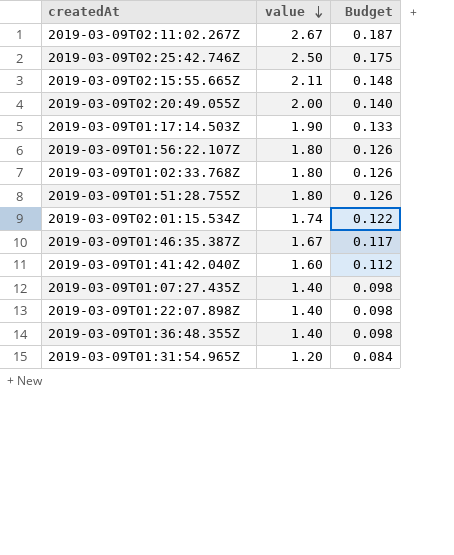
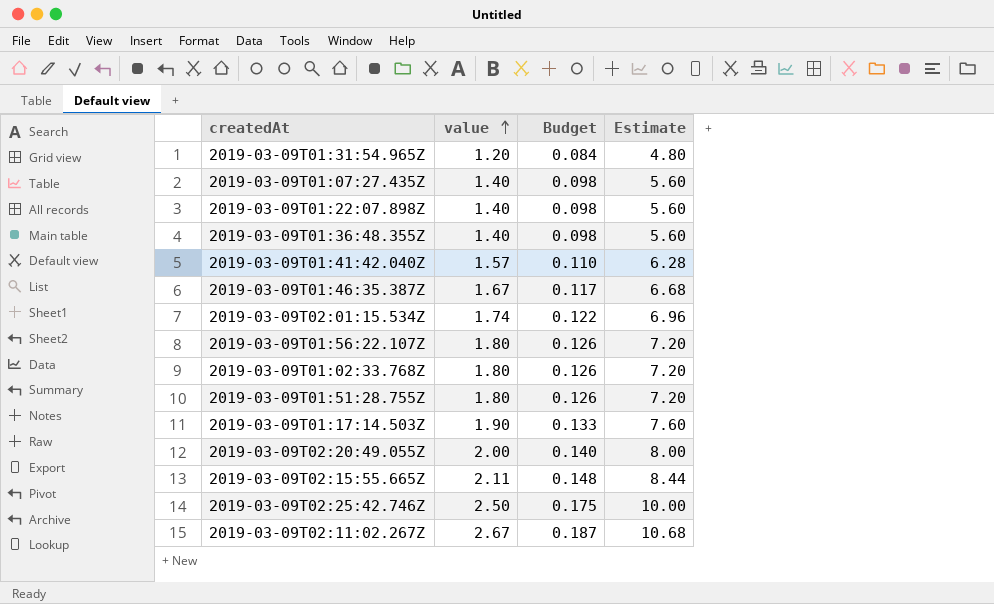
row order: value descending -> value ascending
column Estimate | formula: none -> [value] * 4
2019-03-09T01:41:42.040Z | value: 1.60 -> 1.57
2019-03-09T01:41:42.040Z | Budget: 0.112 -> 0.110

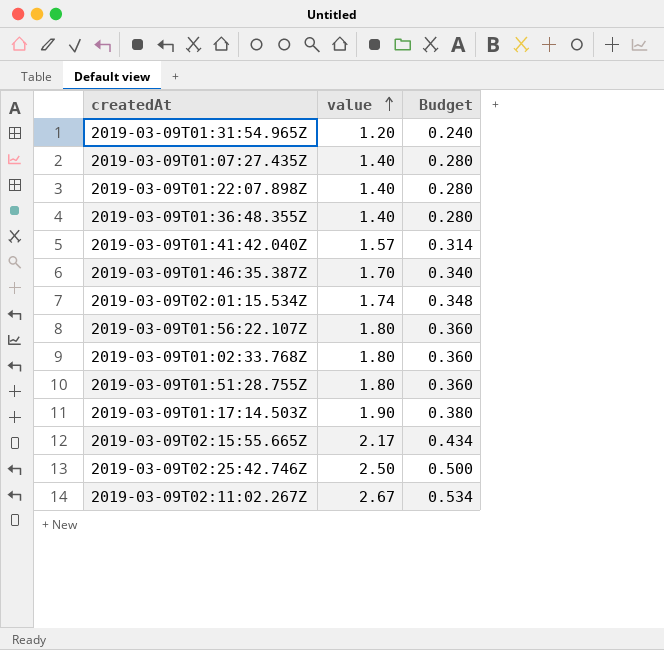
column Estimate | formula: [value] * 4 -> none
column Budget | formula: [value] * 0.07 -> [value] * 0.2
row 2019-03-09T02:20:49.055Z: 2.00 | 0.140 | 8.00 -> none
2019-03-09T01:46:35.387Z | value: 1.67 -> 1.70
2019-03-09T02:15:55.665Z | value: 2.11 -> 2.17

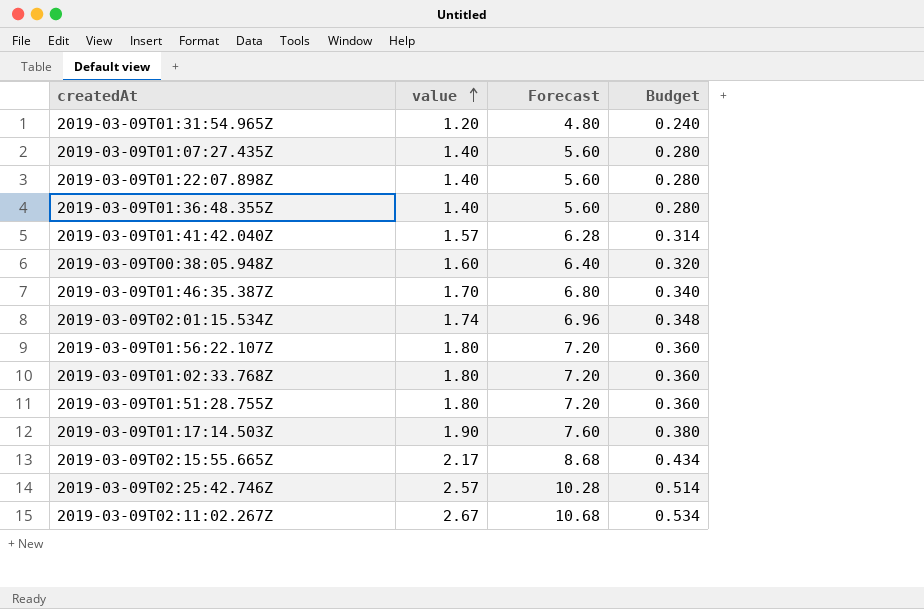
column Forecast | formula: none -> [value] * 4
row 2019-03-09T00:38:05.948Z: none -> 1.60 | 6.40 | 0.320
2019-03-09T02:25:42.746Z | value: 2.50 -> 2.57
2019-03-09T02:25:42.746Z | Budget: 0.500 -> 0.514

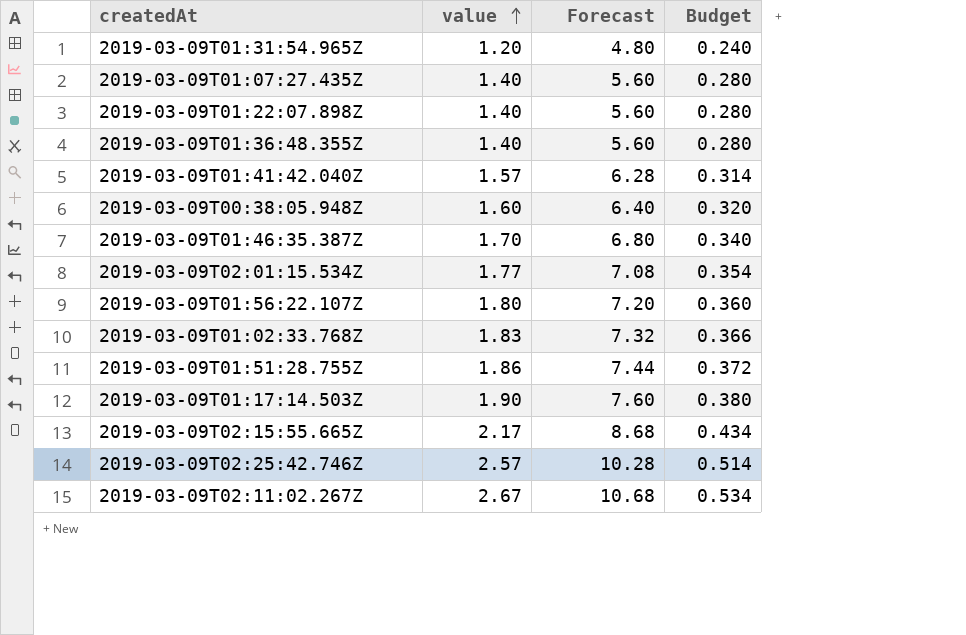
2019-03-09T02:01:15.534Z | value: 1.74 -> 1.77
2019-03-09T02:01:15.534Z | Forecast: 6.96 -> 7.08
2019-03-09T02:01:15.534Z | Budget: 0.348 -> 0.354
2019-03-09T01:02:33.768Z | value: 1.80 -> 1.83
2019-03-09T01:02:33.768Z | Forecast: 7.20 -> 7.32
2019-03-09T01:02:33.768Z | Budget: 0.360 -> 0.366
2019-03-09T01:51:28.755Z | value: 1.80 -> 1.86
2019-03-09T01:51:28.755Z | Forecast: 7.20 -> 7.44
2019-03-09T01:51:28.755Z | Budget: 0.360 -> 0.372

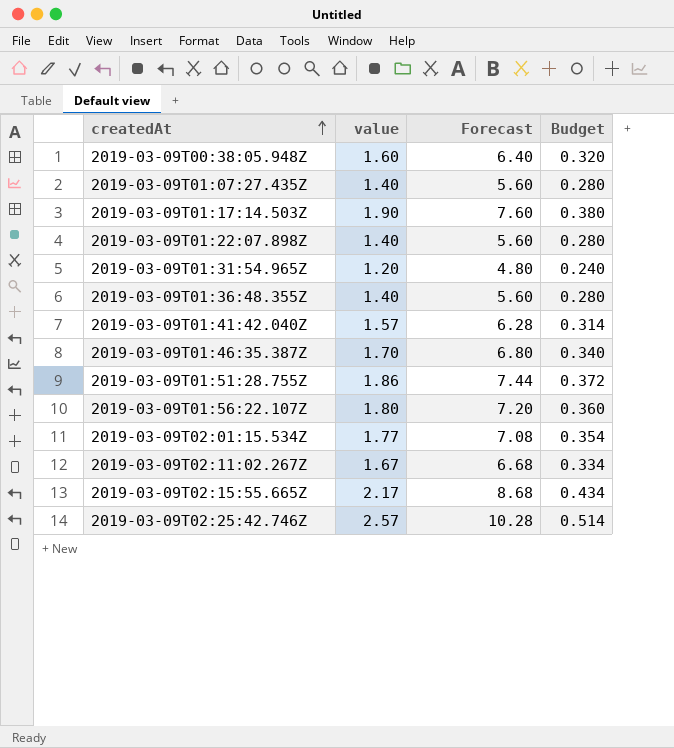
row order: value ascending -> createdAt ascending
row 2019-03-09T01:02:33.768Z: 1.83 | 7.32 | 0.366 -> none
2019-03-09T02:11:02.267Z | value: 2.67 -> 1.67
2019-03-09T02:11:02.267Z | Forecast: 10.68 -> 6.68
2019-03-09T02:11:02.267Z | Budget: 0.534 -> 0.334

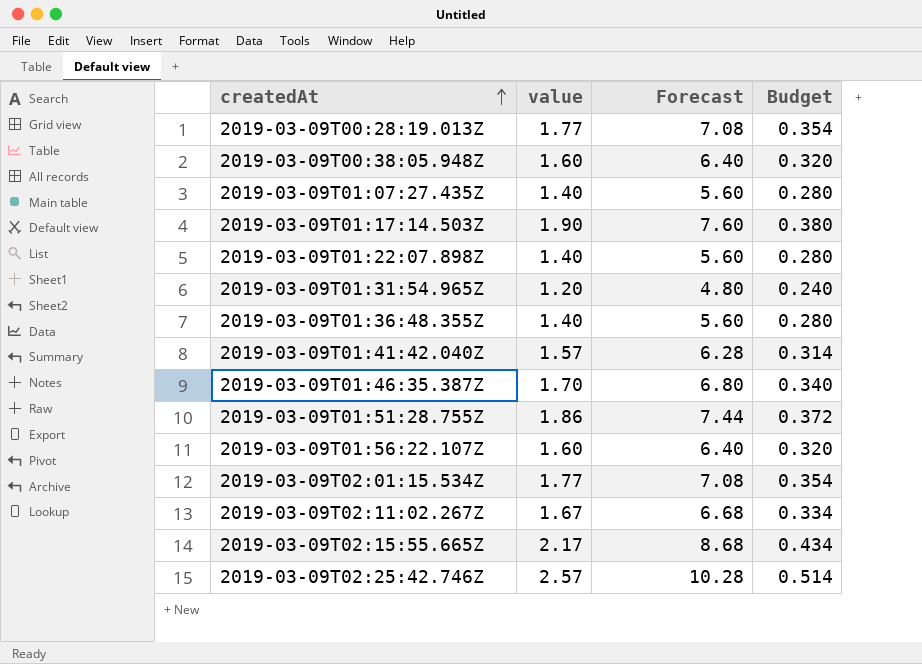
row 2019-03-09T00:28:19.013Z: none -> 1.77 | 7.08 | 0.354
2019-03-09T01:56:22.107Z | value: 1.80 -> 1.60
2019-03-09T01:56:22.107Z | Forecast: 7.20 -> 6.40
2019-03-09T01:56:22.107Z | Budget: 0.360 -> 0.320

